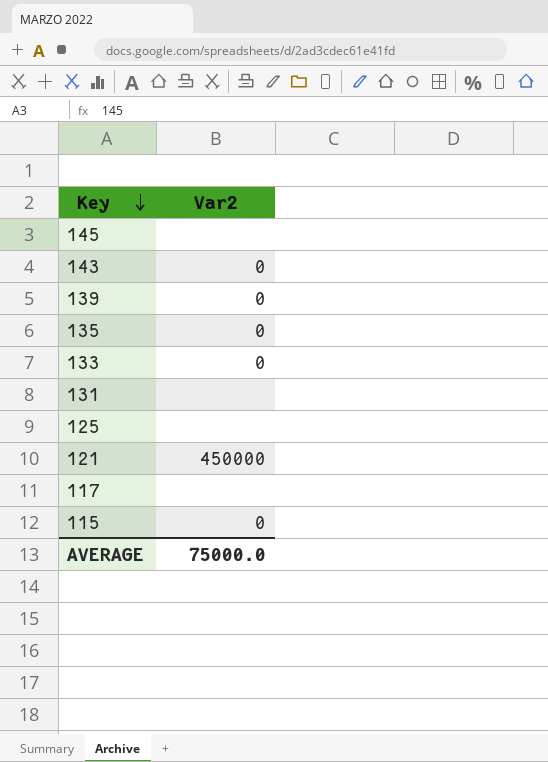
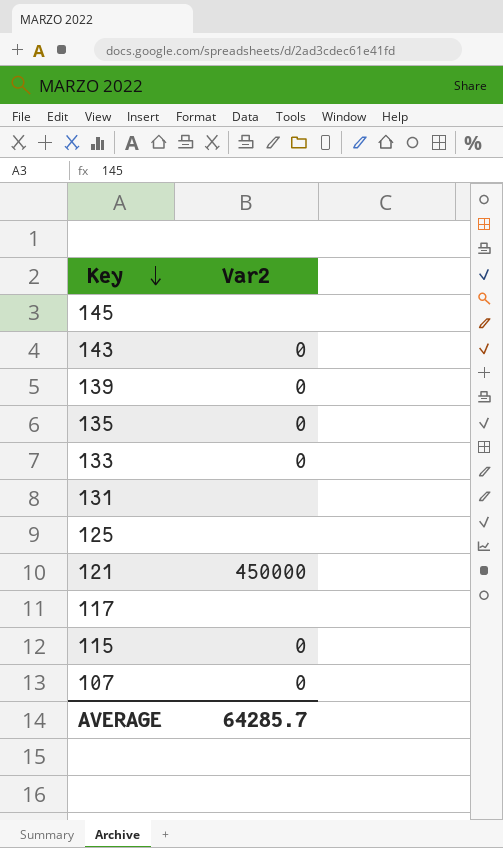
row 107: none -> 0
AVERAGE | Var2: 75000.0 -> 64285.7

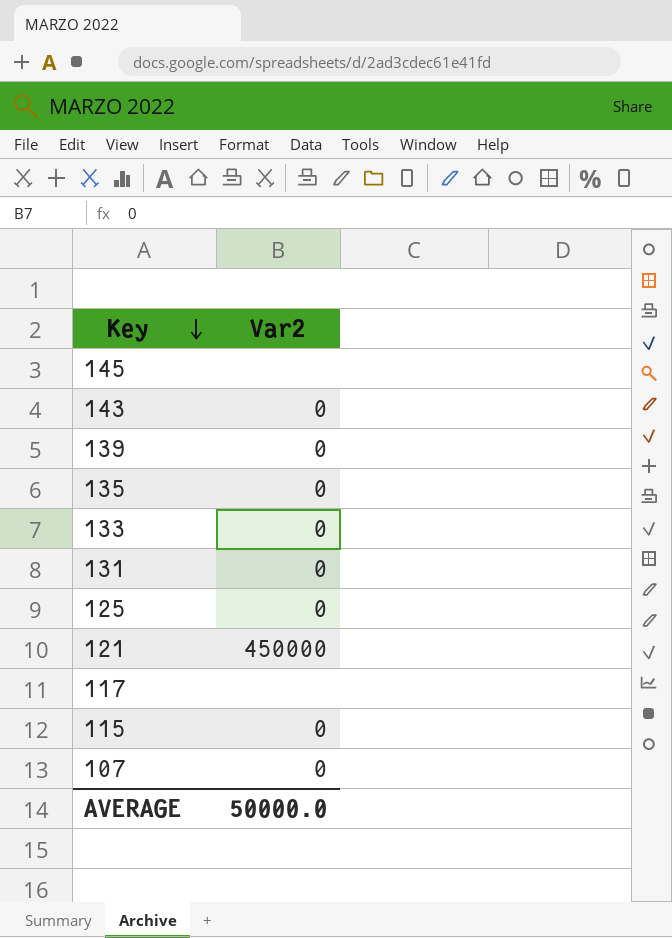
131 | Var2: none -> 0
125 | Var2: none -> 0
AVERAGE | Var2: 64285.7 -> 50000.0

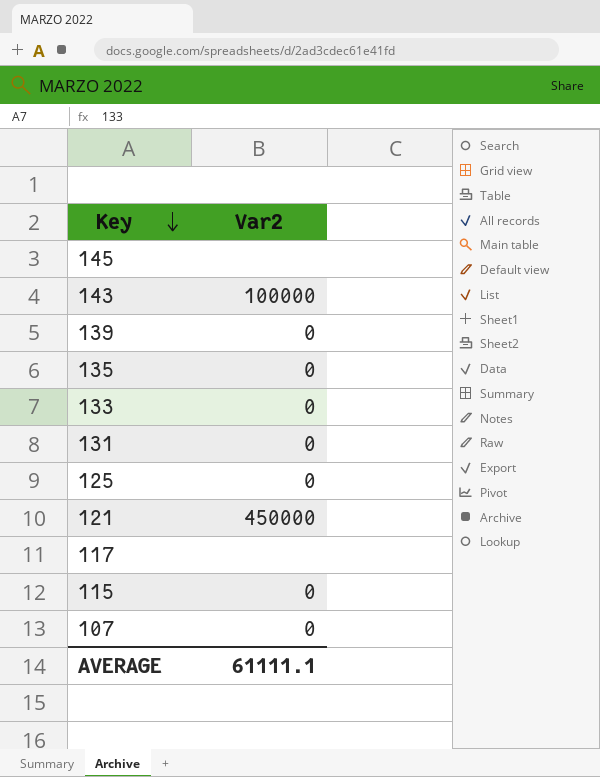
143 | Var2: 0 -> 100000
AVERAGE | Var2: 50000.0 -> 61111.1

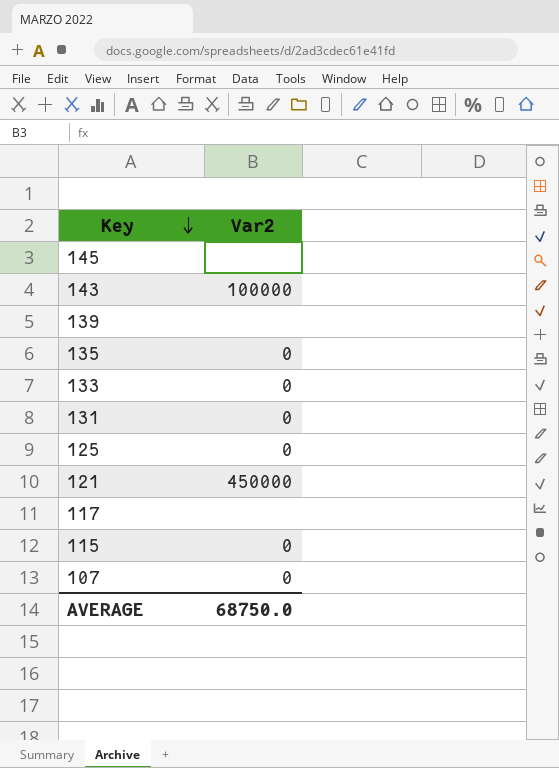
139 | Var2: 0 -> none
AVERAGE | Var2: 61111.1 -> 68750.0

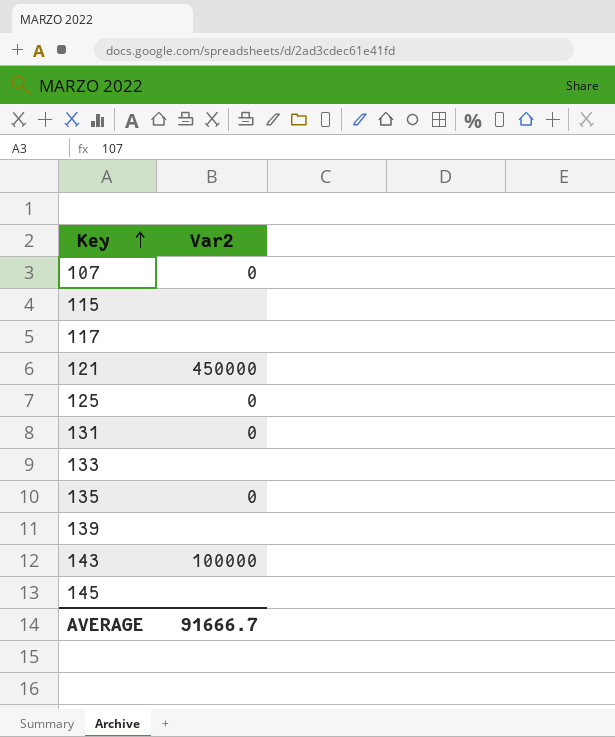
row order: Key descending -> Key ascending
115 | Var2: 0 -> none
133 | Var2: 0 -> none
AVERAGE | Var2: 68750.0 -> 91666.7

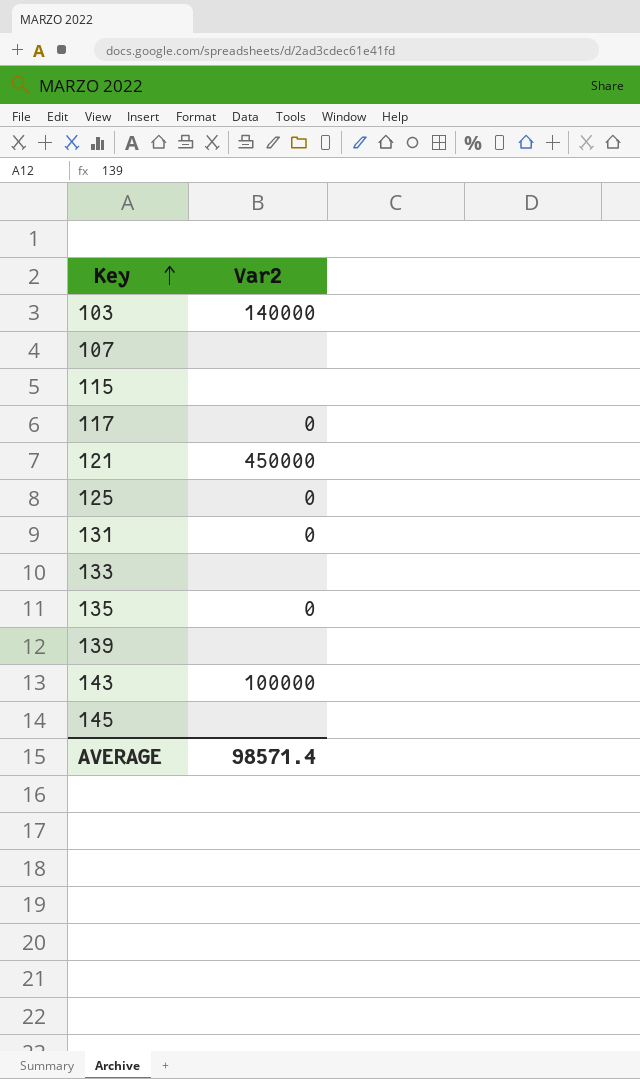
row 103: none -> 140000
107 | Var2: 0 -> none
117 | Var2: none -> 0
AVERAGE | Var2: 91666.7 -> 98571.4

